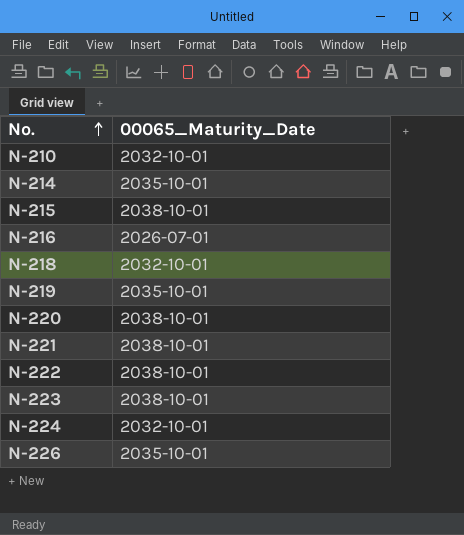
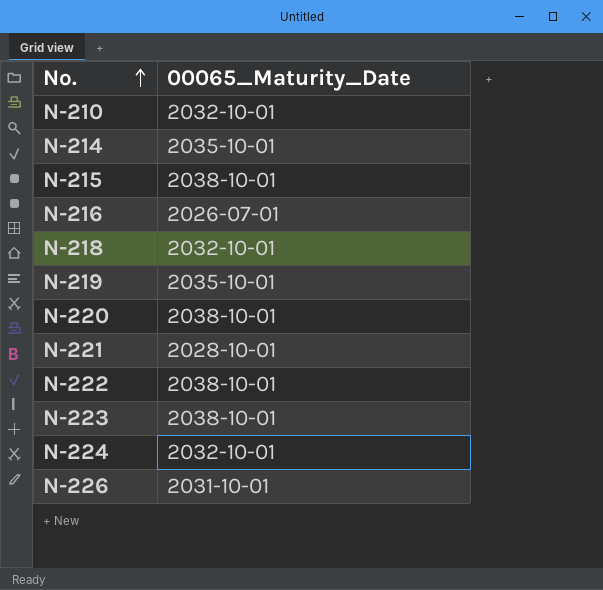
N-221 | 00065_Maturity_Date: 2038-10-01 -> 2028-10-01
N-226 | 00065_Maturity_Date: 2035-10-01 -> 2031-10-01

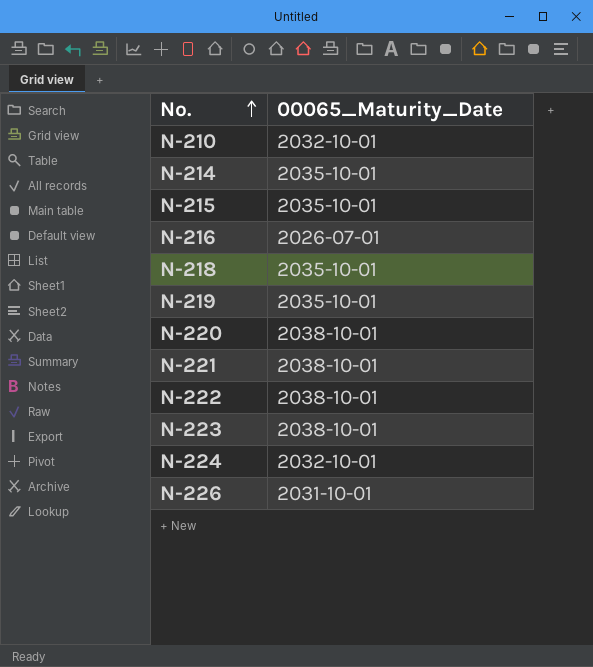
N-215 | 00065_Maturity_Date: 2038-10-01 -> 2035-10-01
N-218 | 00065_Maturity_Date: 2032-10-01 -> 2035-10-01
N-221 | 00065_Maturity_Date: 2028-10-01 -> 2038-10-01

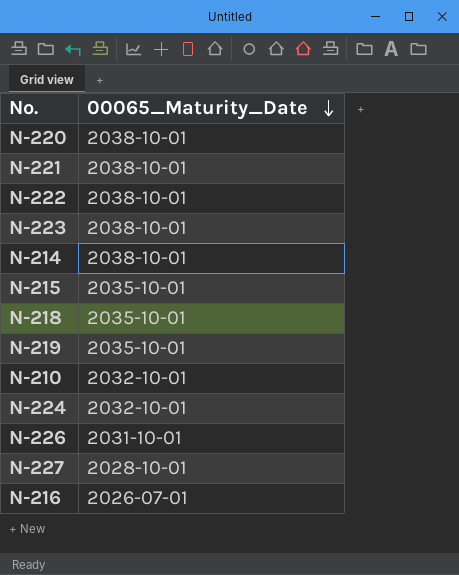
row order: No. ascending -> 00065_Maturity_Date descending
N-214 | 00065_Maturity_Date: 2035-10-01 -> 2038-10-01
row N-227: none -> 2028-10-01

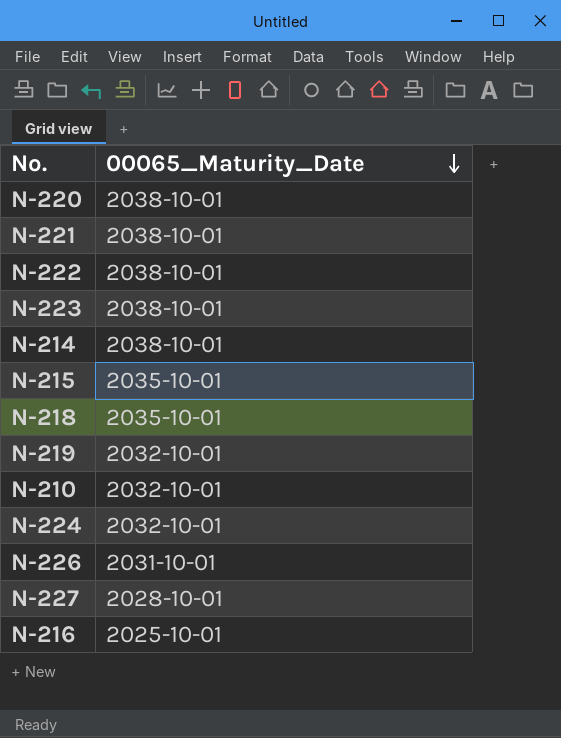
N-219 | 00065_Maturity_Date: 2035-10-01 -> 2032-10-01
N-216 | 00065_Maturity_Date: 2026-07-01 -> 2025-10-01

